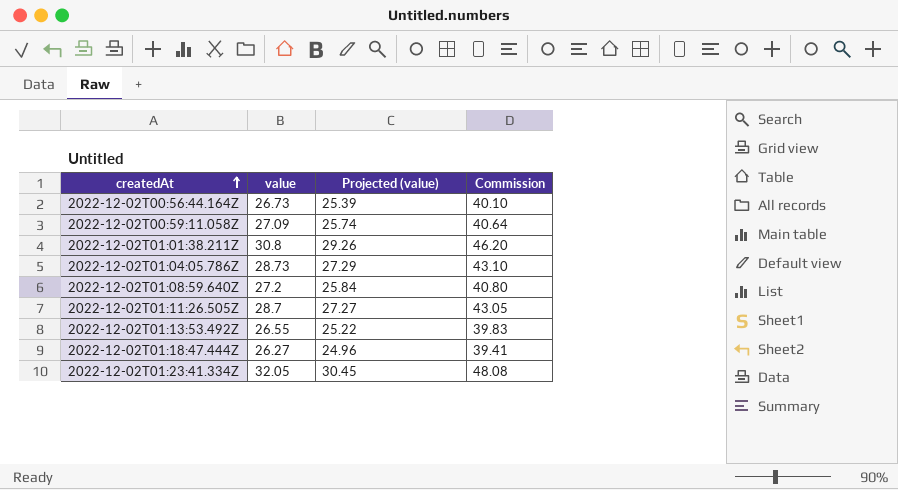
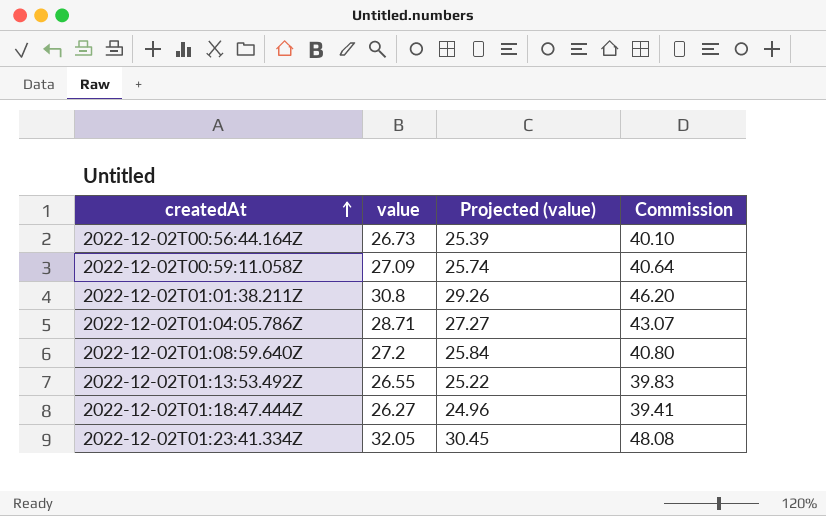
row 2022-12-02T01:11:26.505Z: 28.7 | 27.27 | 43.05 -> none
2022-12-02T01:04:05.786Z | value: 28.73 -> 28.71
2022-12-02T01:04:05.786Z | Projected (value): 27.29 -> 27.27
2022-12-02T01:04:05.786Z | Commission: 43.10 -> 43.07

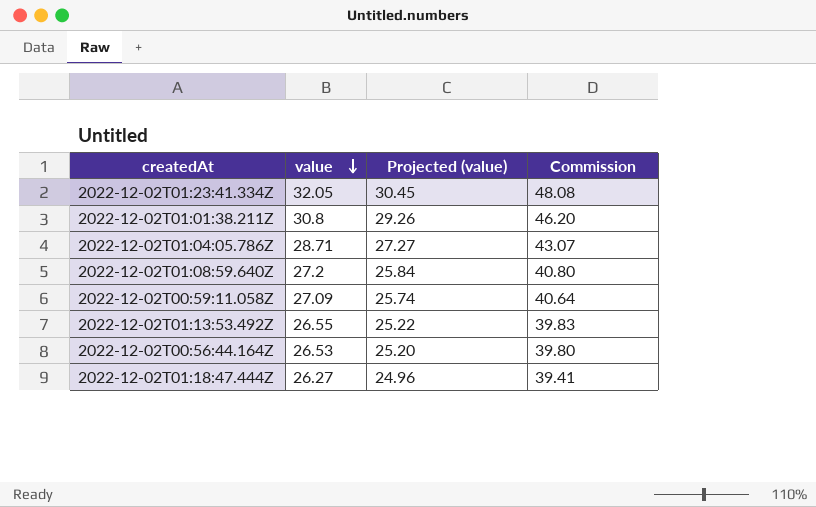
row order: createdAt ascending -> value descending
2022-12-02T00:56:44.164Z | value: 26.73 -> 26.53
2022-12-02T00:56:44.164Z | Projected (value): 25.39 -> 25.20
2022-12-02T00:56:44.164Z | Commission: 40.10 -> 39.80

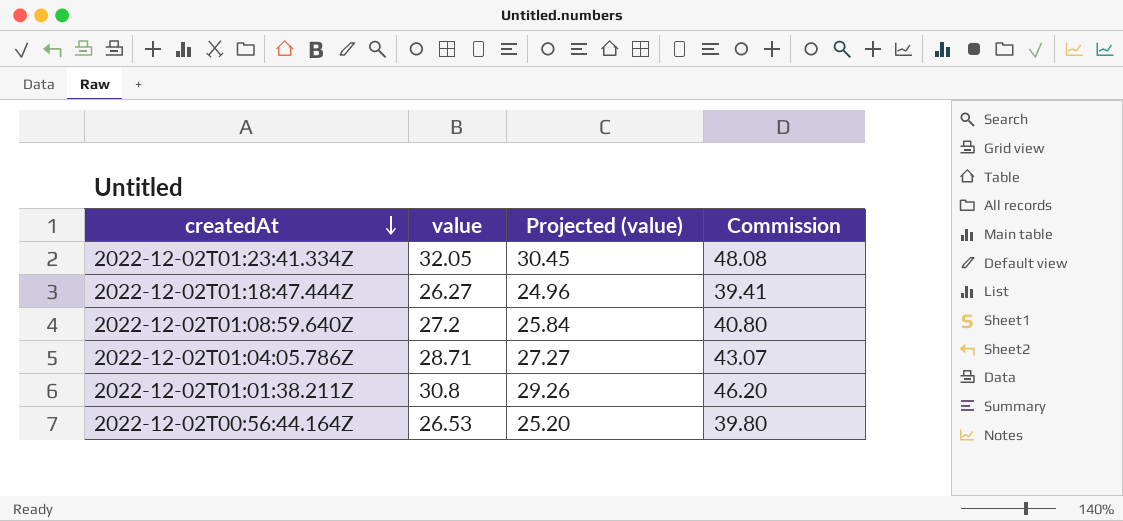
row order: value descending -> createdAt descending
row 2022-12-02T00:59:11.058Z: 27.09 | 25.74 | 40.64 -> none
row 2022-12-02T01:13:53.492Z: 26.55 | 25.22 | 39.83 -> none

